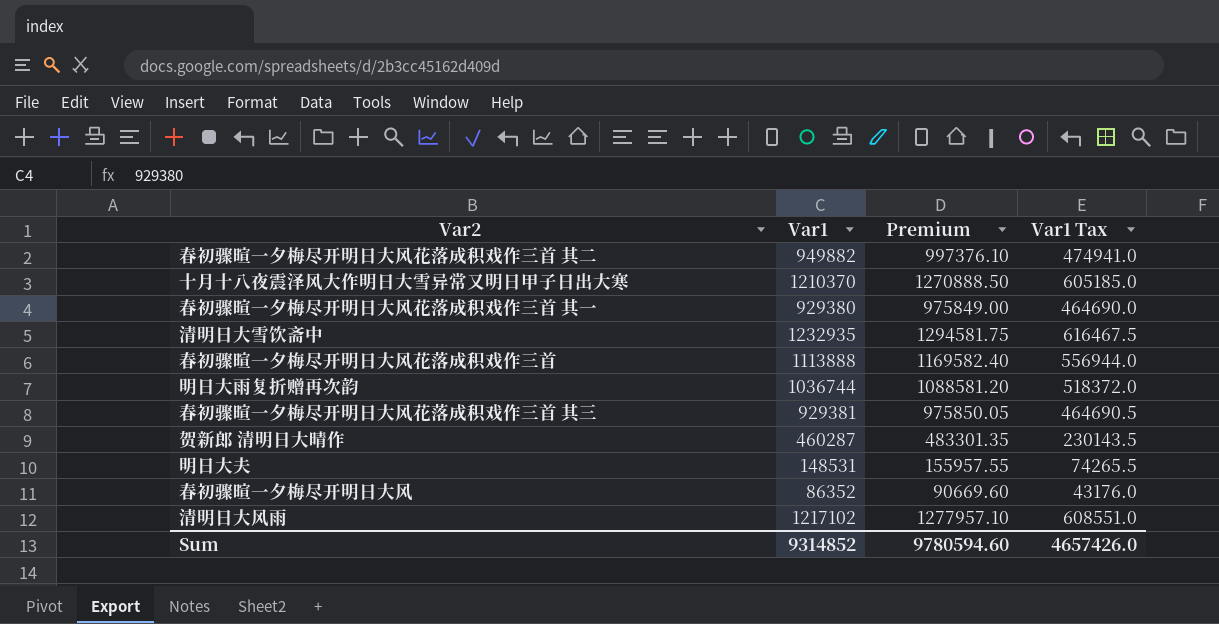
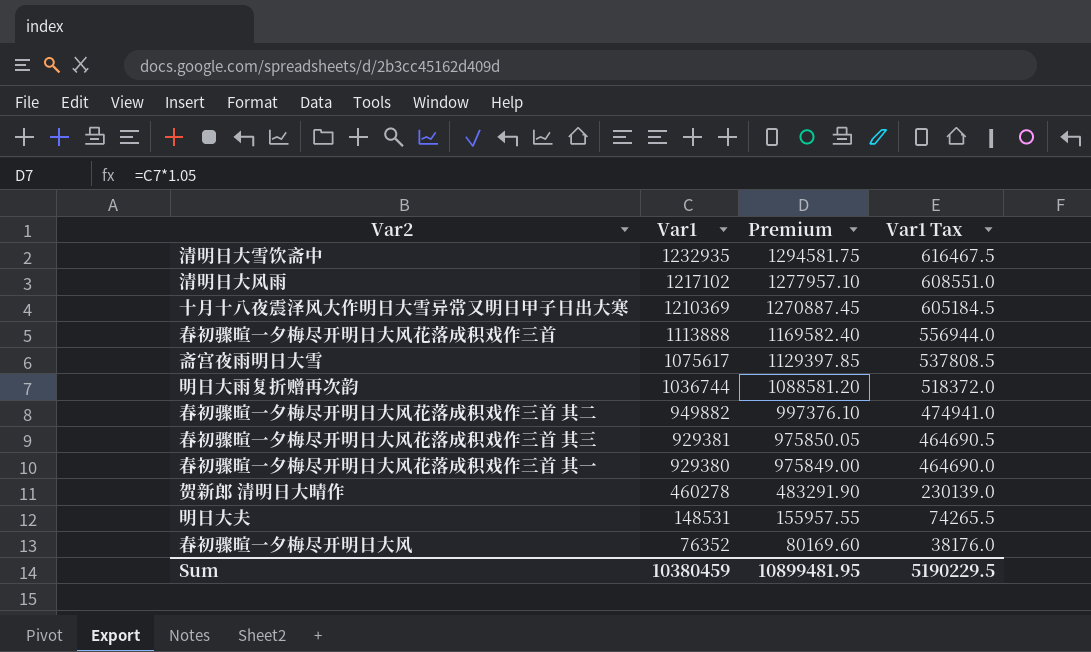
row order: none -> Var1 descending
十月十八夜震泽风大作明日大雪异常又明日甲子日出大寒 | Var1: 1210370 -> 1210369
十月十八夜震泽风大作明日大雪异常又明日甲子日出大寒 | Premium: 1270888.50 -> 1270887.45
十月十八夜震泽风大作明日大雪异常又明日甲子日出大寒 | Var1 Tax: 605185.0 -> 605184.5
row 斋宫夜雨明日大雪: none -> 1075617 | 1129397.85 | 537808.5
贺新郎 清明日大晴作 | Var1: 460287 -> 460278
贺新郎 清明日大晴作 | Premium: 483301.35 -> 483291.90
贺新郎 清明日大晴作 | Var1 Tax: 230143.5 -> 230139.0
春初骤暄一夕梅尽开明日大风 | Var1: 86352 -> 76352
春初骤暄一夕梅尽开明日大风 | Premium: 90669.60 -> 80169.60
春初骤暄一夕梅尽开明日大风 | Var1 Tax: 43176.0 -> 38176.0
Sum | Var1: 9314852 -> 10380459
Sum | Premium: 9780594.60 -> 10899481.95
Sum | Var1 Tax: 4657426.0 -> 5190229.5

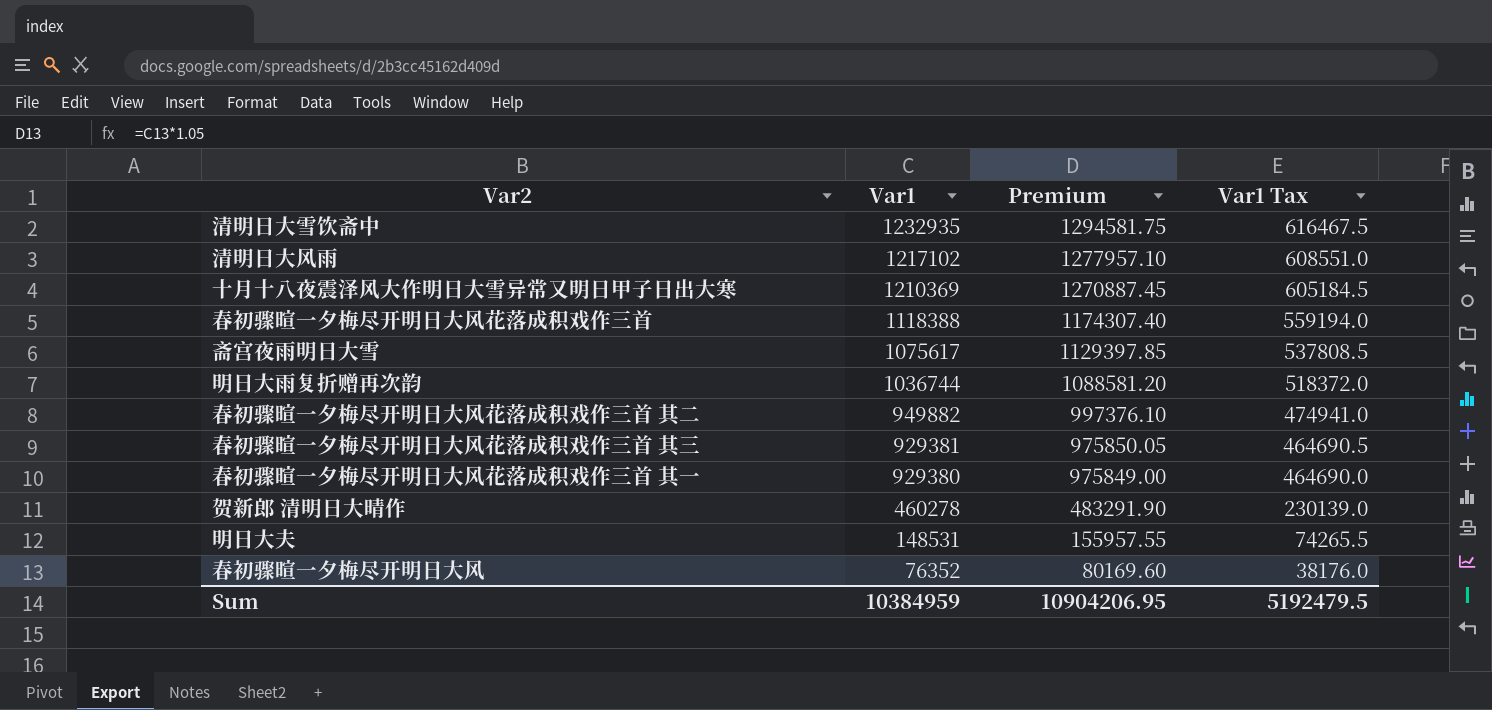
春初骤暄一夕梅尽开明日大风花落成积戏作三首 | Var1: 1113888 -> 1118388
春初骤暄一夕梅尽开明日大风花落成积戏作三首 | Premium: 1169582.40 -> 1174307.40
春初骤暄一夕梅尽开明日大风花落成积戏作三首 | Var1 Tax: 556944.0 -> 559194.0
Sum | Var1: 10380459 -> 10384959
Sum | Premium: 10899481.95 -> 10904206.95
Sum | Var1 Tax: 5190229.5 -> 5192479.5

